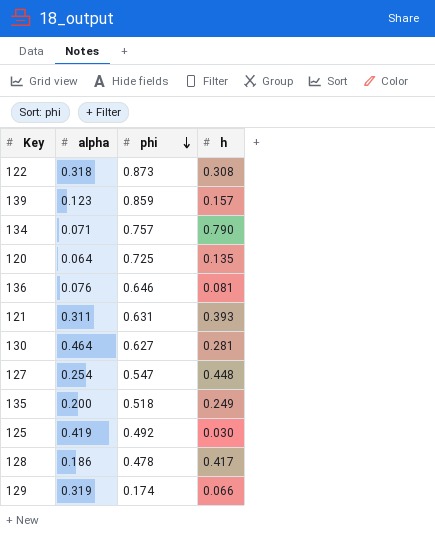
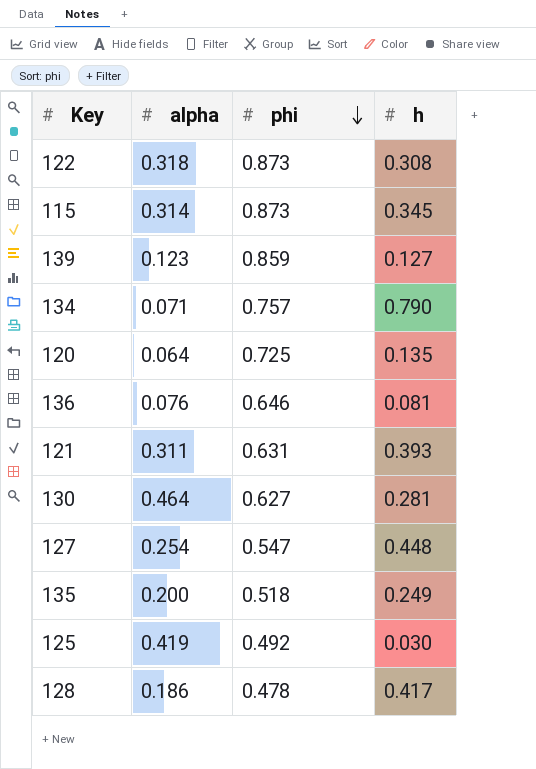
row 129: 0.319 | 0.174 | 0.066 -> none
row 115: none -> 0.314 | 0.873 | 0.345
139 | h: 0.157 -> 0.127

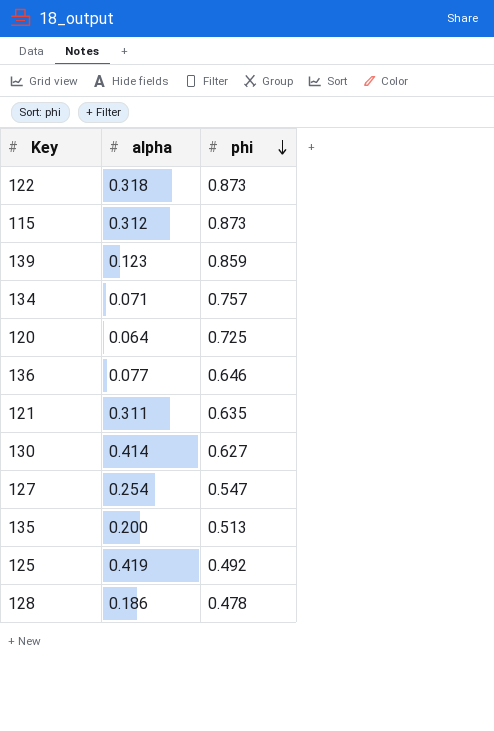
column h | position: 4 -> none
115 | alpha: 0.314 -> 0.312
136 | alpha: 0.076 -> 0.077
121 | phi: 0.631 -> 0.635
130 | alpha: 0.464 -> 0.414
135 | phi: 0.518 -> 0.513

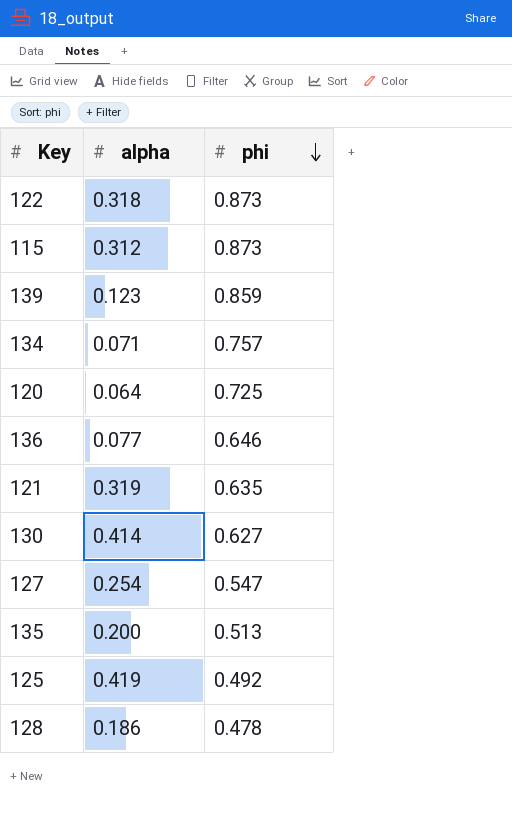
121 | alpha: 0.311 -> 0.319

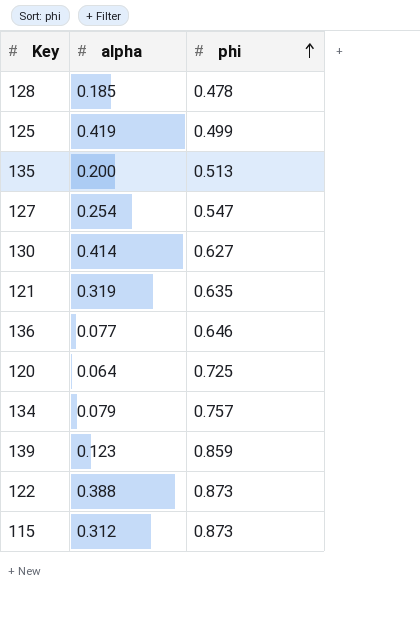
row order: phi descending -> phi ascending
128 | alpha: 0.186 -> 0.185
125 | phi: 0.492 -> 0.499
134 | alpha: 0.071 -> 0.079
122 | alpha: 0.318 -> 0.388

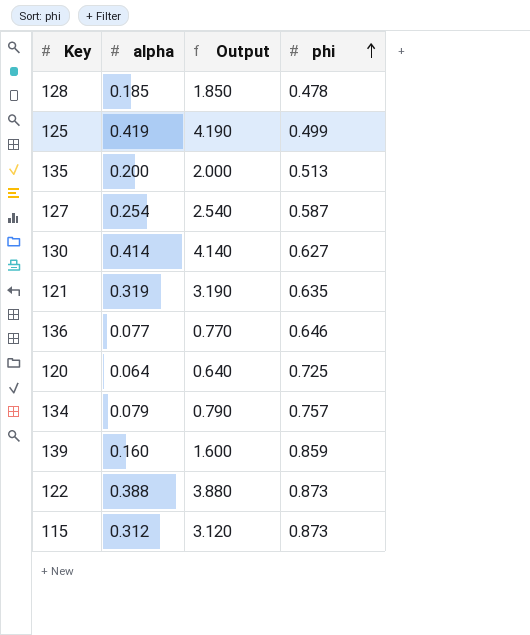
column Output | formula: none -> [alpha] * 10
127 | phi: 0.547 -> 0.587
139 | alpha: 0.123 -> 0.160

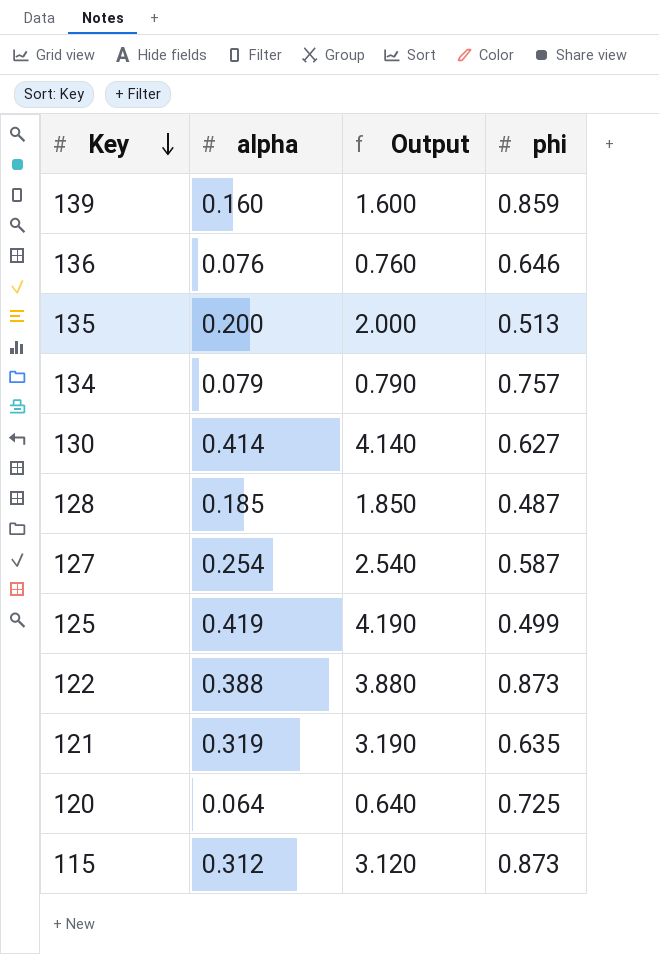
row order: phi ascending -> Key descending
136 | alpha: 0.077 -> 0.076
136 | Output: 0.770 -> 0.760
128 | phi: 0.478 -> 0.487

